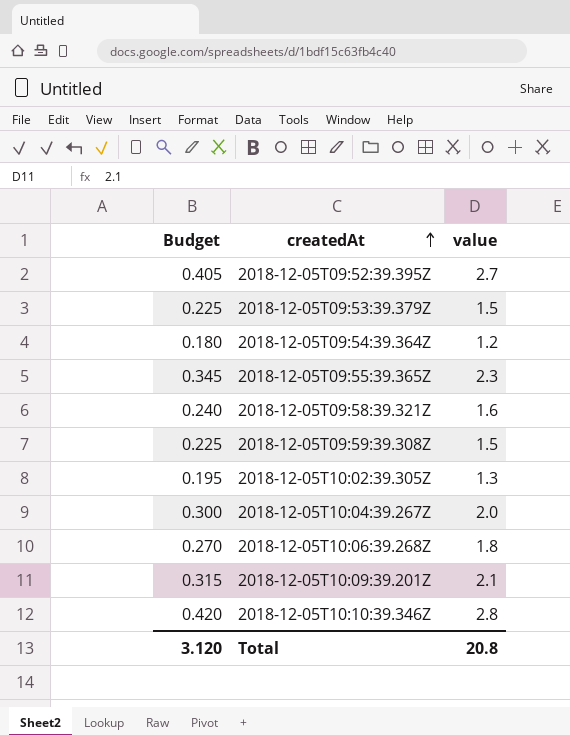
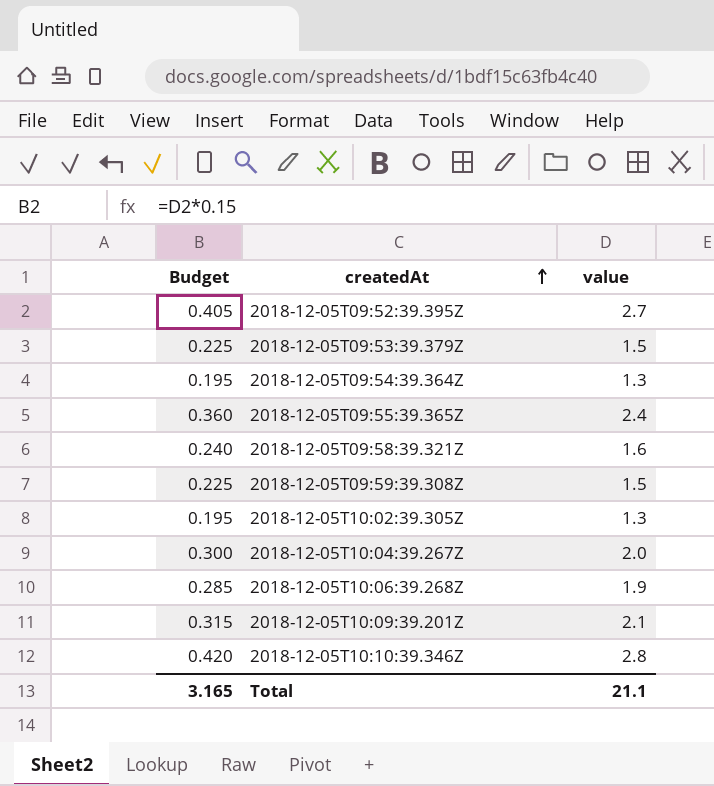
2018-12-05T09:54:39.364Z | Budget: 0.180 -> 0.195
2018-12-05T09:54:39.364Z | value: 1.2 -> 1.3
2018-12-05T09:55:39.365Z | Budget: 0.345 -> 0.360
2018-12-05T09:55:39.365Z | value: 2.3 -> 2.4
2018-12-05T10:06:39.268Z | Budget: 0.270 -> 0.285
2018-12-05T10:06:39.268Z | value: 1.8 -> 1.9
Total | Budget: 3.120 -> 3.165
Total | value: 20.8 -> 21.1

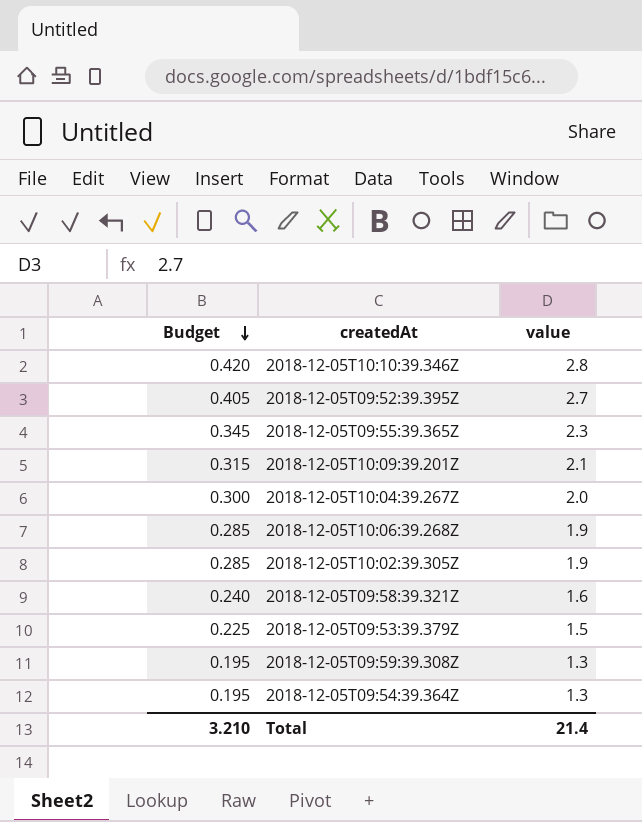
row order: createdAt ascending -> Budget descending
2018-12-05T09:55:39.365Z | Budget: 0.360 -> 0.345
2018-12-05T09:55:39.365Z | value: 2.4 -> 2.3
2018-12-05T10:02:39.305Z | Budget: 0.195 -> 0.285
2018-12-05T10:02:39.305Z | value: 1.3 -> 1.9
2018-12-05T09:59:39.308Z | Budget: 0.225 -> 0.195
2018-12-05T09:59:39.308Z | value: 1.5 -> 1.3
Total | Budget: 3.165 -> 3.210
Total | value: 21.1 -> 21.4

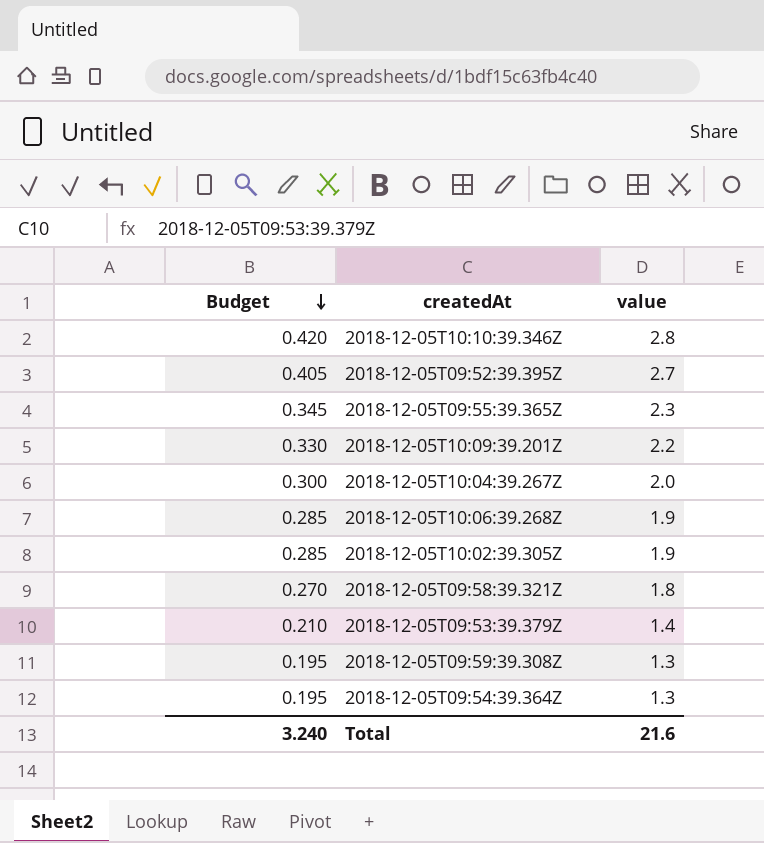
2018-12-05T10:09:39.201Z | Budget: 0.315 -> 0.330
2018-12-05T10:09:39.201Z | value: 2.1 -> 2.2
2018-12-05T09:58:39.321Z | Budget: 0.240 -> 0.270
2018-12-05T09:58:39.321Z | value: 1.6 -> 1.8
2018-12-05T09:53:39.379Z | Budget: 0.225 -> 0.210
2018-12-05T09:53:39.379Z | value: 1.5 -> 1.4
Total | Budget: 3.210 -> 3.240
Total | value: 21.4 -> 21.6

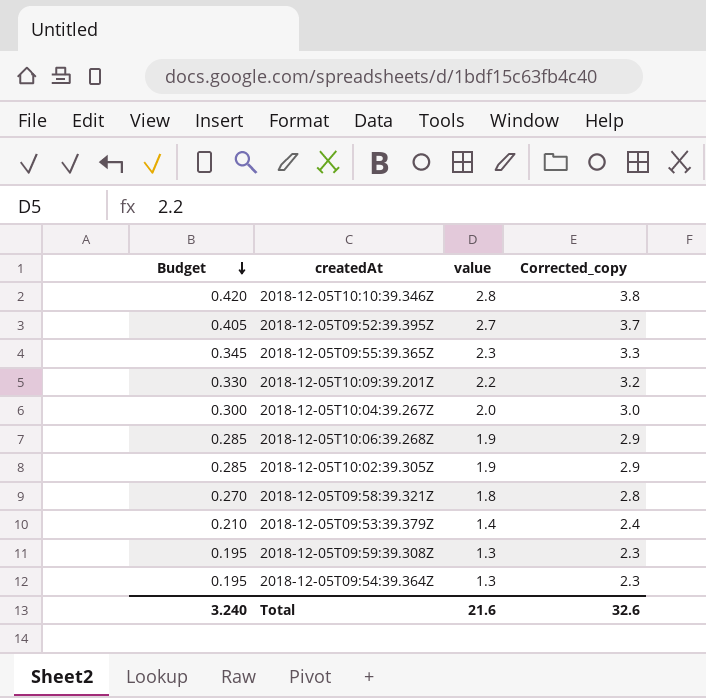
column Corrected_copy | formula: none -> [value] + 1

